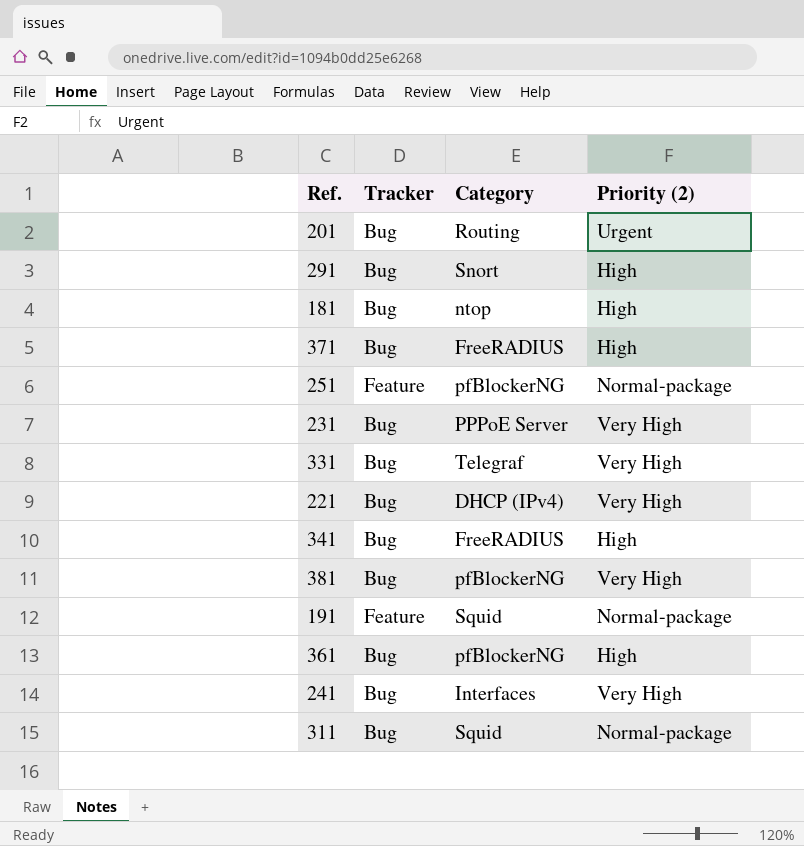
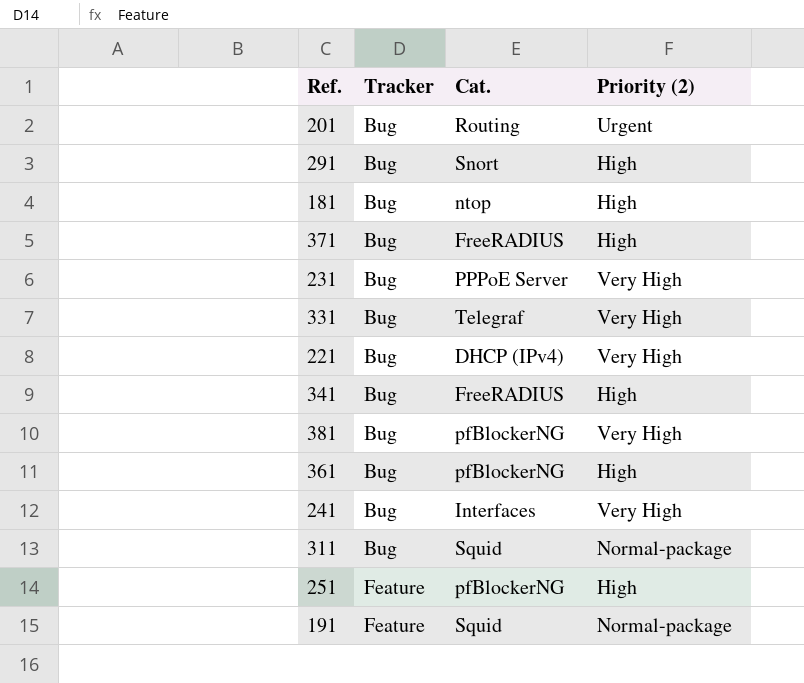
row order: none -> Tracker ascending
column name: Category -> Cat.
251 | Priority (2): Normal-package -> High

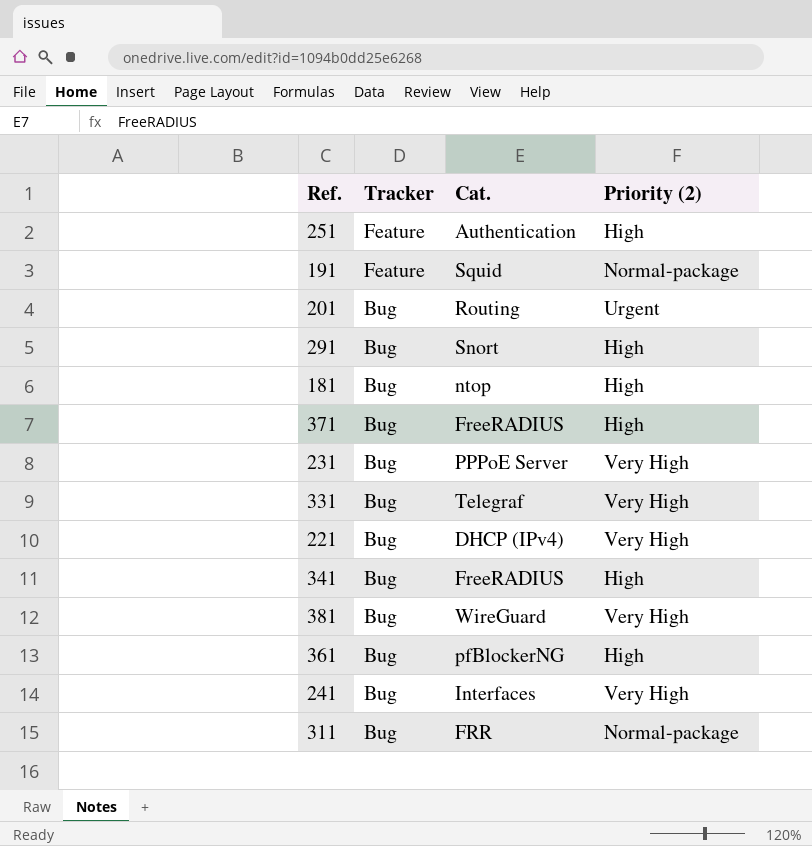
row order: Tracker ascending -> Tracker descending
251 | Cat.: pfBlockerNG -> Authentication
381 | Cat.: pfBlockerNG -> WireGuard
311 | Cat.: Squid -> FRR

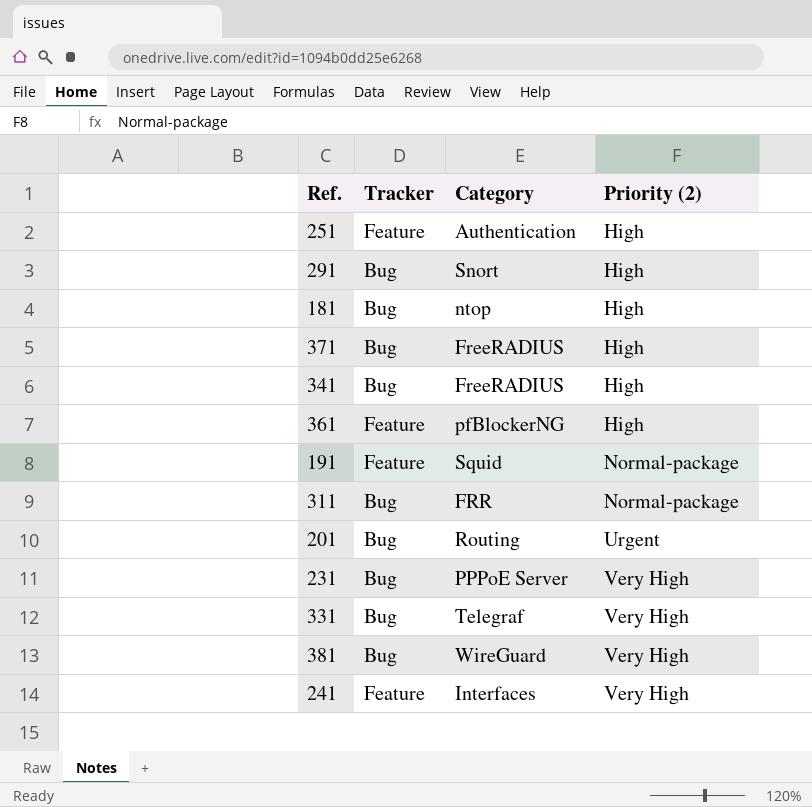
row order: Tracker descending -> Priority (2) ascending
column name: Cat. -> Category
row 221: Bug | DHCP (IPv4) | Very High -> none
361 | Tracker: Bug -> Feature
241 | Tracker: Bug -> Feature

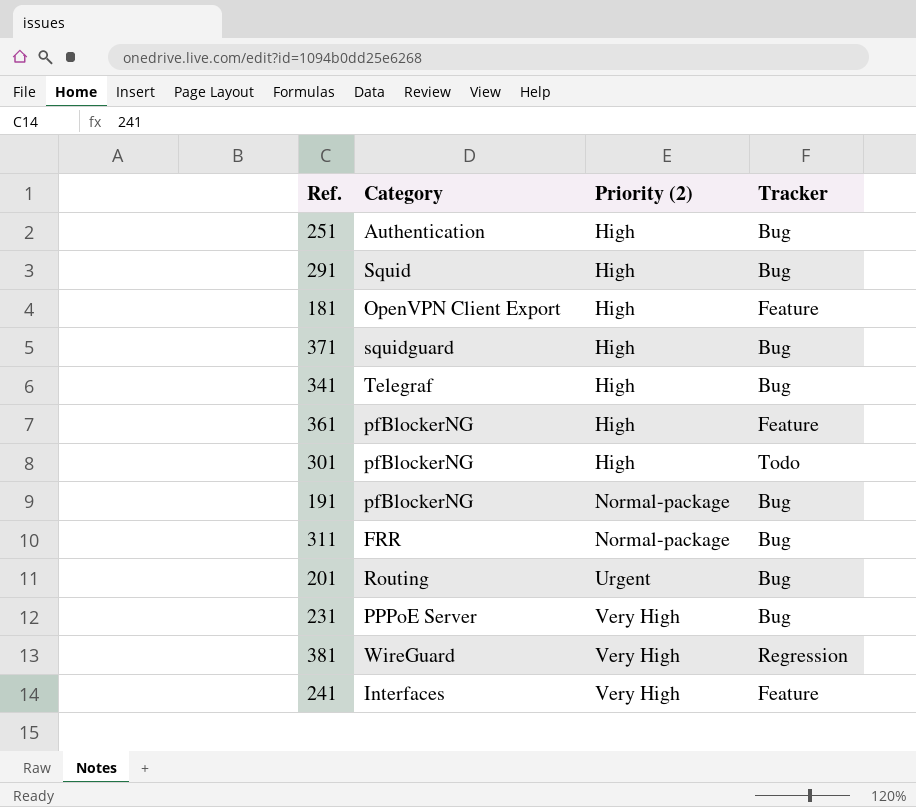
column Tracker | position: 2 -> 4
row 331: Bug | Telegraf | Very High -> none
251 | Tracker: Feature -> Bug
291 | Category: Snort -> Squid
181 | Category: ntop -> OpenVPN Client Export
181 | Tracker: Bug -> Feature
371 | Category: FreeRADIUS -> squidguard
341 | Category: FreeRADIUS -> Telegraf
row 301: none -> pfBlockerNG | High | Todo
191 | Category: Squid -> pfBlockerNG
191 | Tracker: Feature -> Bug
381 | Tracker: Bug -> Regression

